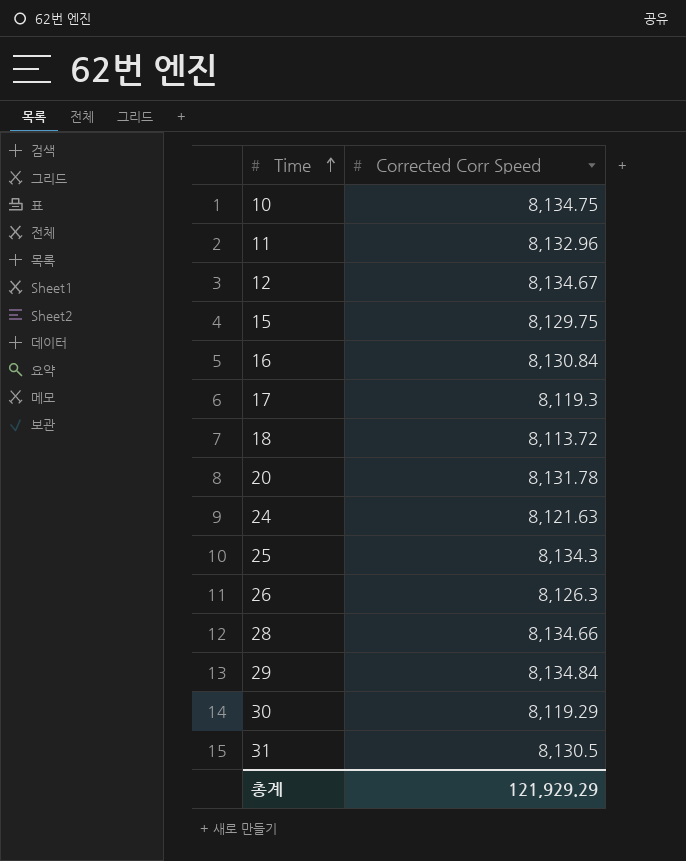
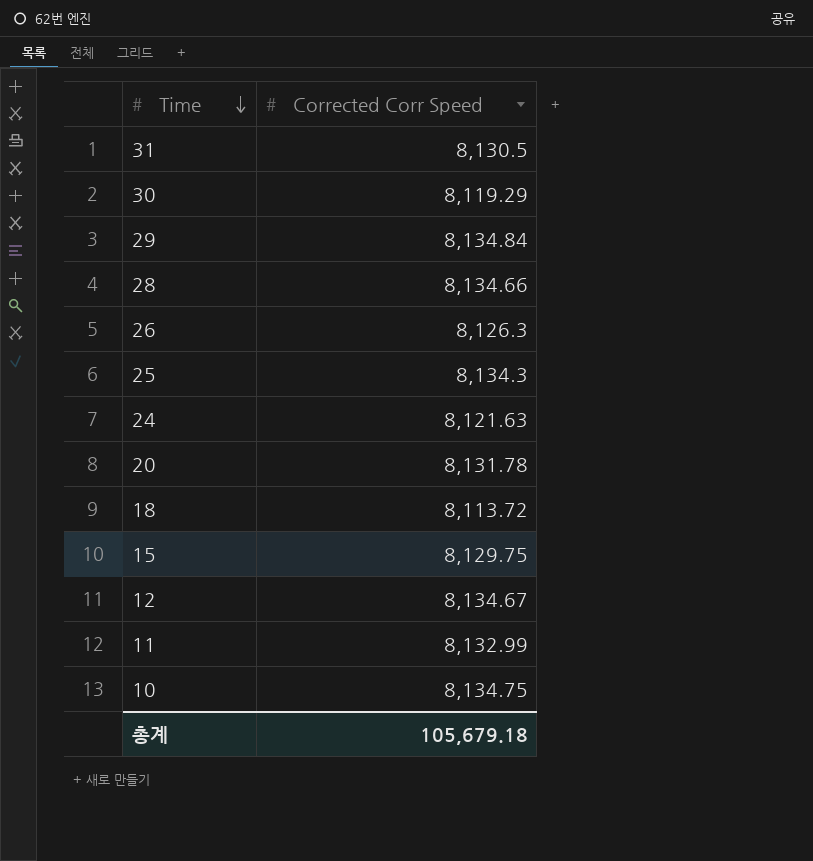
row order: Time ascending -> Time descending
row 16: 8,130.84 -> none
row 17: 8,119.3 -> none
11 | Corrected Corr Speed: 8,132.96 -> 8,132.99
총계 | Corrected Corr Speed: 121,929.29 -> 105,679.18

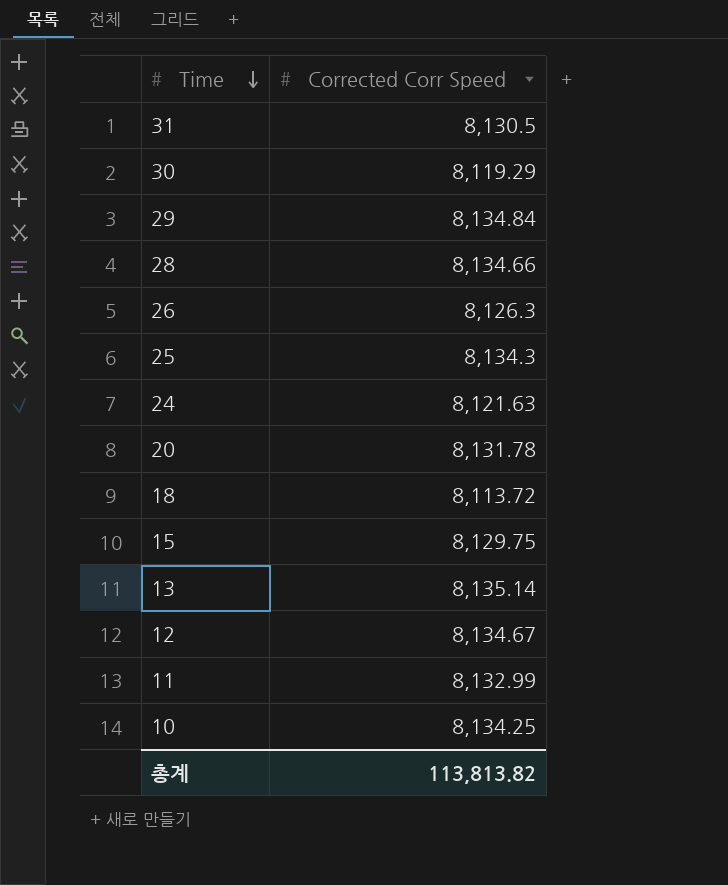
row 13: none -> 8,135.14
10 | Corrected Corr Speed: 8,134.75 -> 8,134.25
총계 | Corrected Corr Speed: 105,679.18 -> 113,813.82

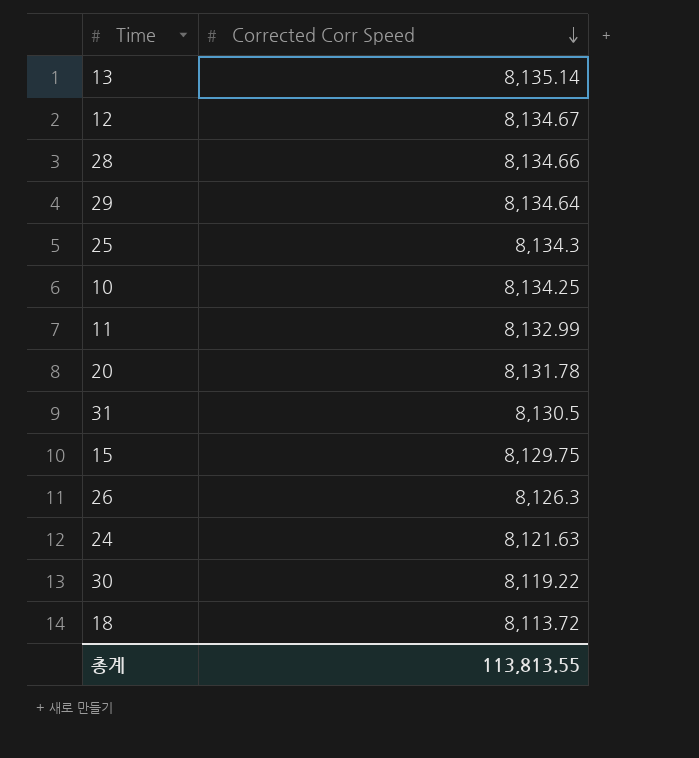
row order: Time descending -> Corrected Corr Speed descending
29 | Corrected Corr Speed: 8,134.84 -> 8,134.64
30 | Corrected Corr Speed: 8,119.29 -> 8,119.22
총계 | Corrected Corr Speed: 113,813.82 -> 113,813.55

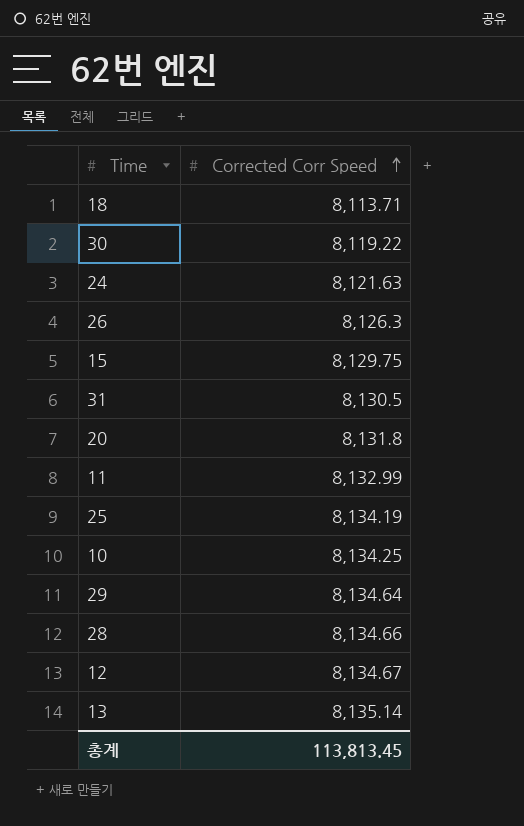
row order: Corrected Corr Speed descending -> Corrected Corr Speed ascending
18 | Corrected Corr Speed: 8,113.72 -> 8,113.71
20 | Corrected Corr Speed: 8,131.78 -> 8,131.8
25 | Corrected Corr Speed: 8,134.3 -> 8,134.19
총계 | Corrected Corr Speed: 113,813.55 -> 113,813.45

